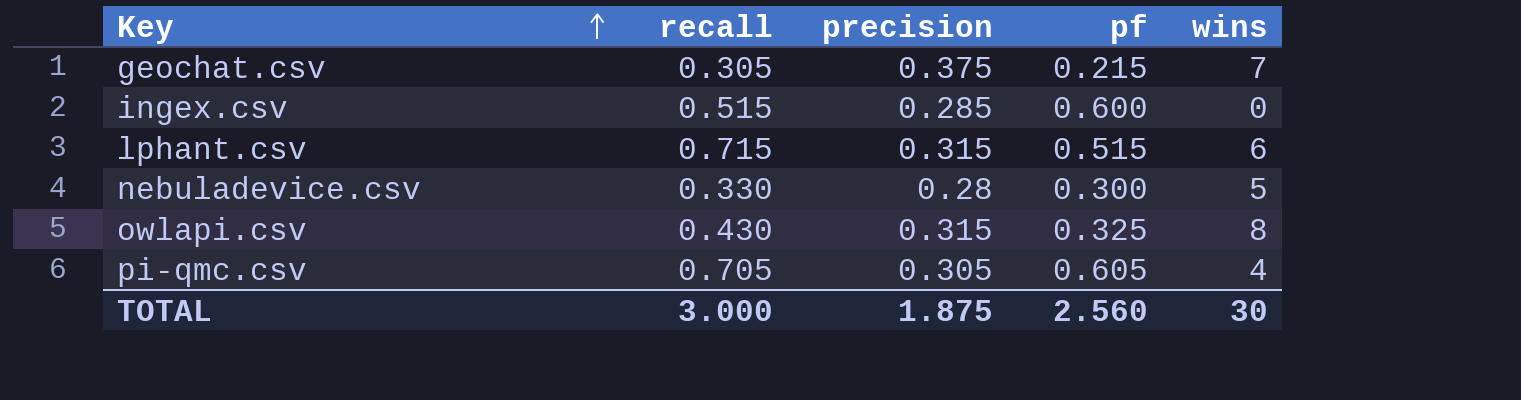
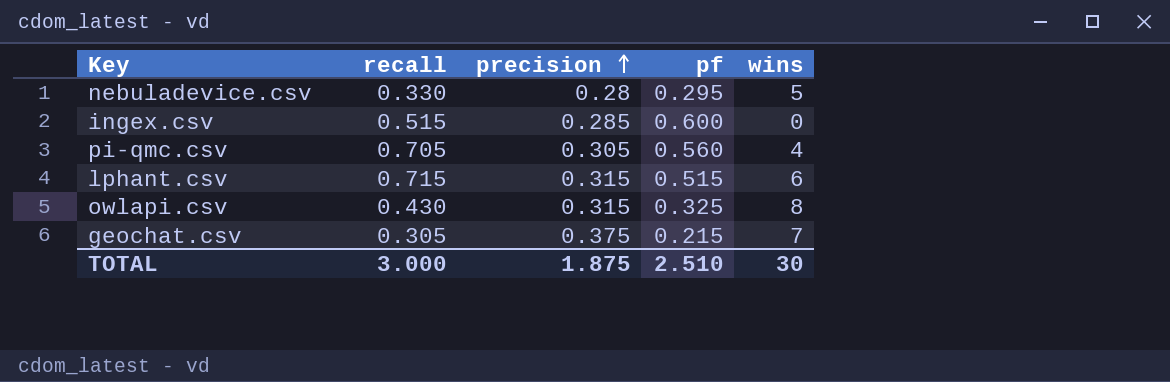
row order: Key ascending -> precision ascending
nebuladevice.csv | pf: 0.300 -> 0.295
pi-qmc.csv | pf: 0.605 -> 0.560
TOTAL | pf: 2.560 -> 2.510

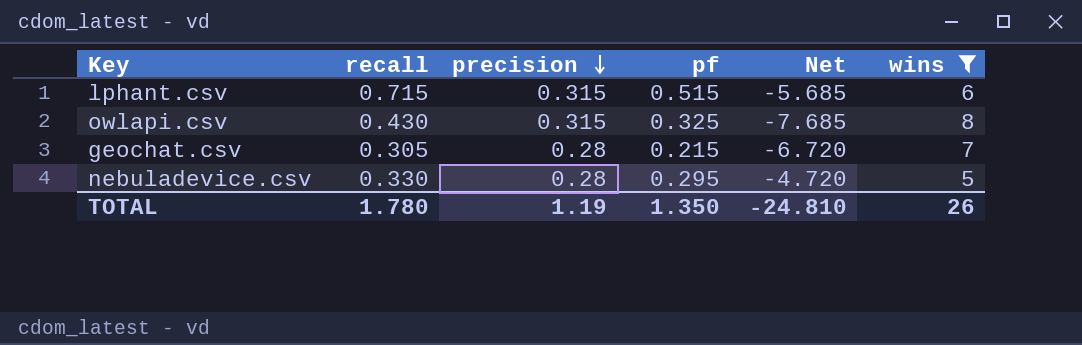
filter: none -> wins >= 5
row order: precision ascending -> precision descending
column Net | formula: none -> [precision] - [wins]
geochat.csv | precision: 0.375 -> 0.28
TOTAL | recall: 3.000 -> 1.780
TOTAL | precision: 1.875 -> 1.19
TOTAL | pf: 2.510 -> 1.350
TOTAL | wins: 30 -> 26

